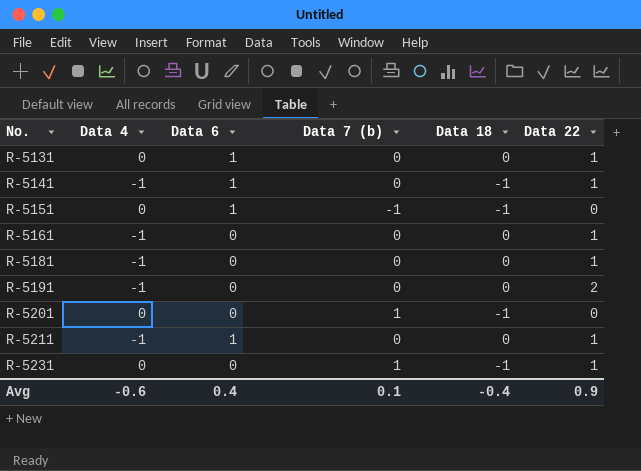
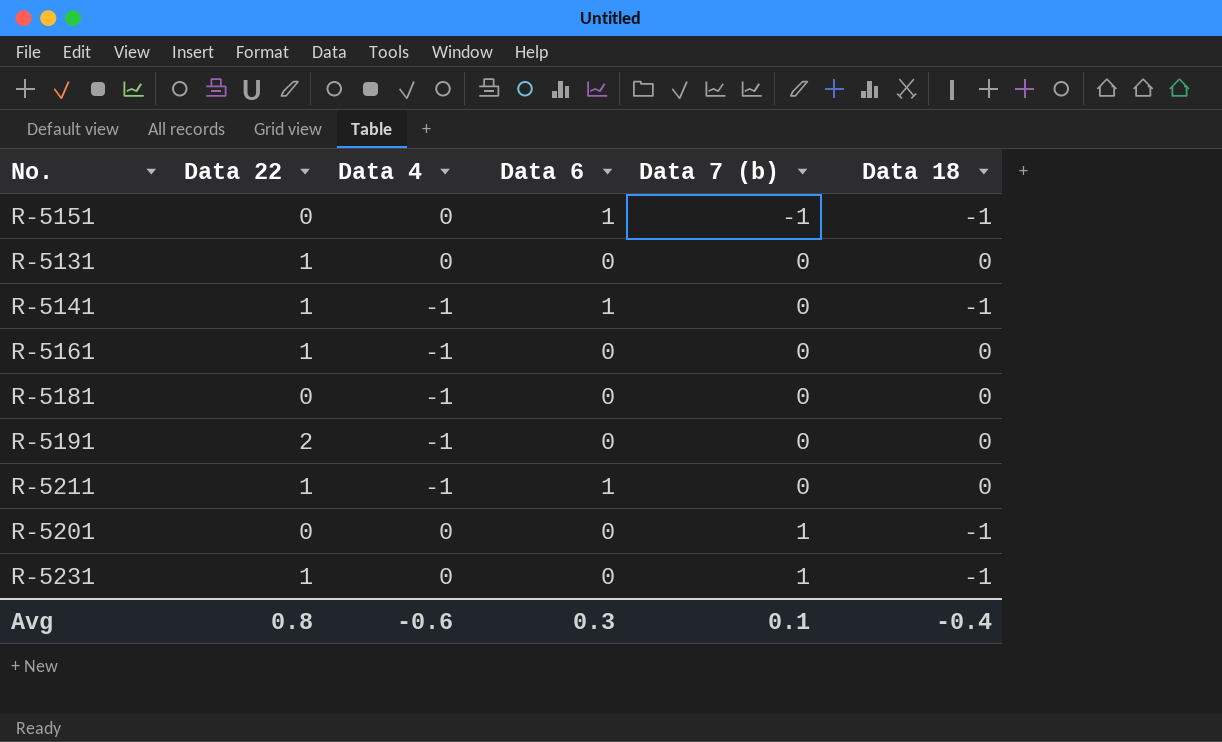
row order: No. ascending -> Data 7 (b) ascending
column Data 22 | position: 6 -> 2
R-5131 | Data 6: 1 -> 0
R-5181 | Data 22: 1 -> 0
Avg | Data 22: 0.9 -> 0.8
Avg | Data 6: 0.4 -> 0.3

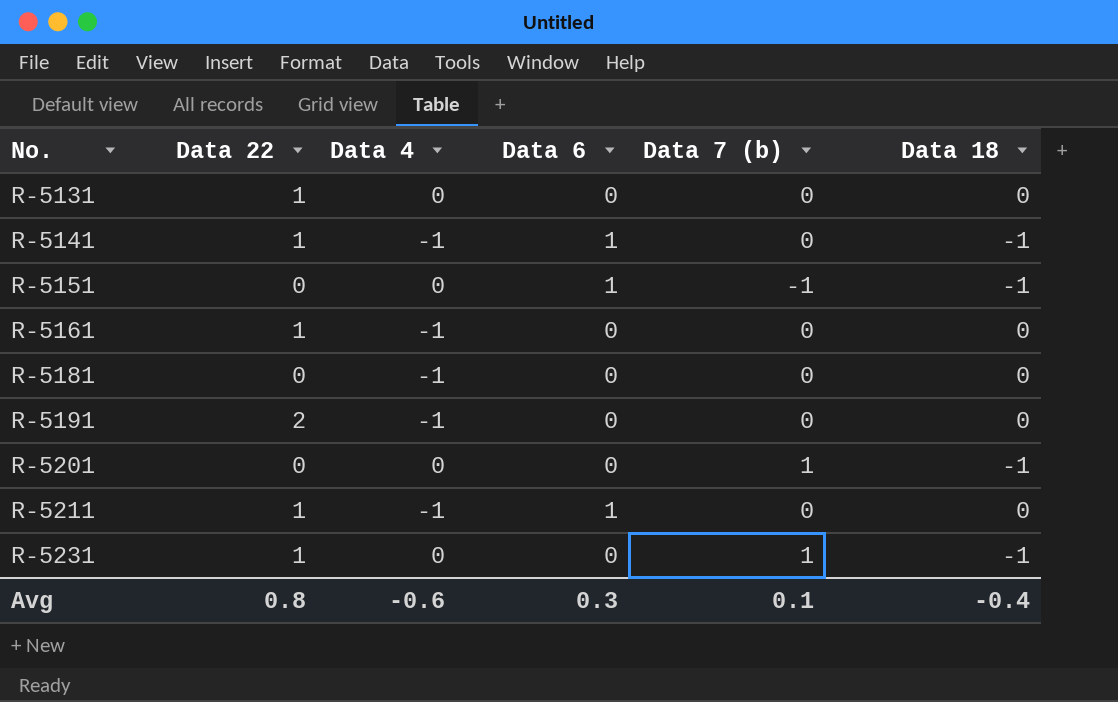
row order: Data 7 (b) ascending -> No. ascending

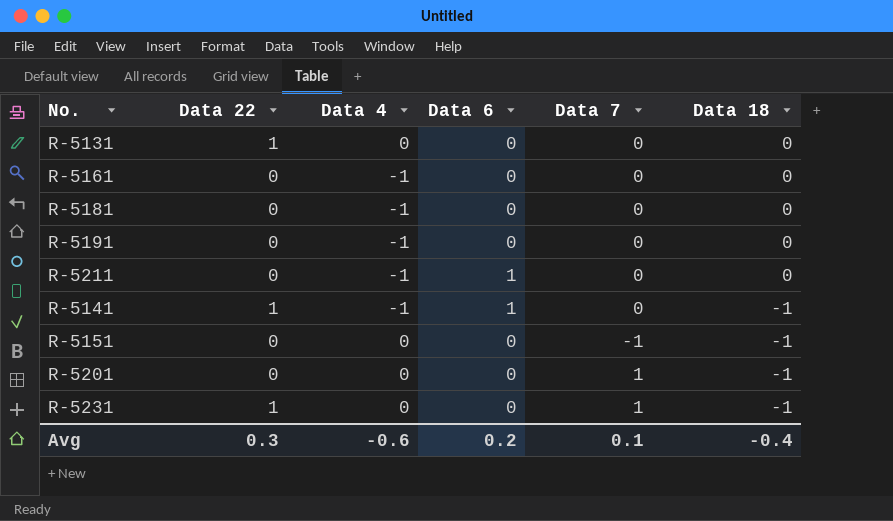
row order: No. ascending -> Data 18 descending
column name: Data 7 (b) -> Data 7
R-5161 | Data 22: 1 -> 0
R-5191 | Data 22: 2 -> 0
R-5211 | Data 22: 1 -> 0
R-5151 | Data 6: 1 -> 0
Avg | Data 22: 0.8 -> 0.3
Avg | Data 6: 0.3 -> 0.2

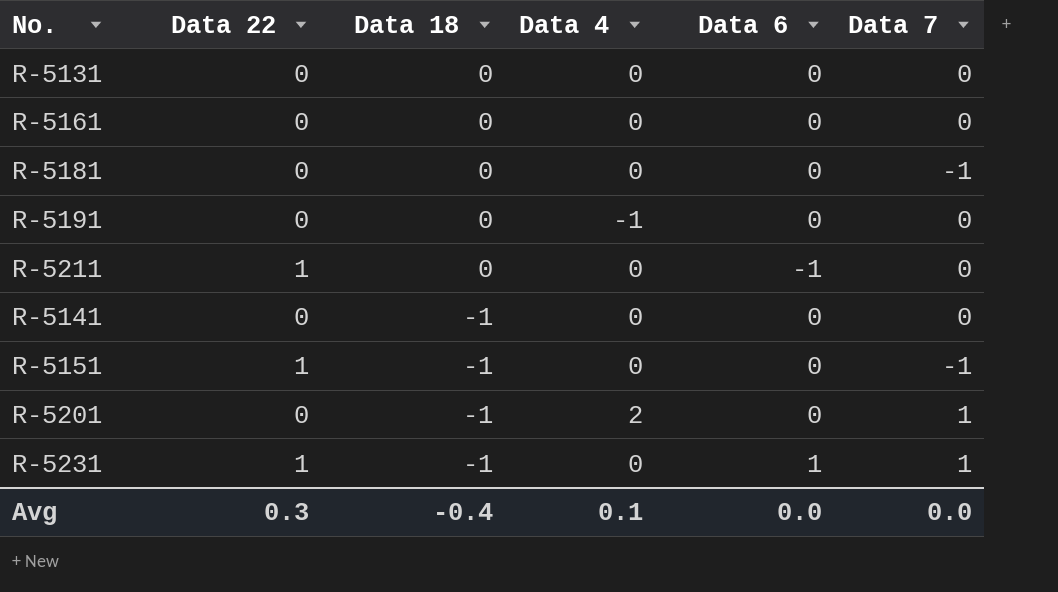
column Data 18 | position: 6 -> 3
R-5131 | Data 22: 1 -> 0
R-5161 | Data 4: -1 -> 0
R-5181 | Data 4: -1 -> 0
R-5181 | Data 7: 0 -> -1
R-5211 | Data 22: 0 -> 1
R-5211 | Data 4: -1 -> 0
R-5211 | Data 6: 1 -> -1
R-5141 | Data 22: 1 -> 0
R-5141 | Data 4: -1 -> 0
R-5141 | Data 6: 1 -> 0
R-5151 | Data 22: 0 -> 1
R-5201 | Data 4: 0 -> 2
R-5231 | Data 6: 0 -> 1
Avg | Data 4: -0.6 -> 0.1
Avg | Data 6: 0.2 -> 0.0
Avg | Data 7: 0.1 -> 0.0

